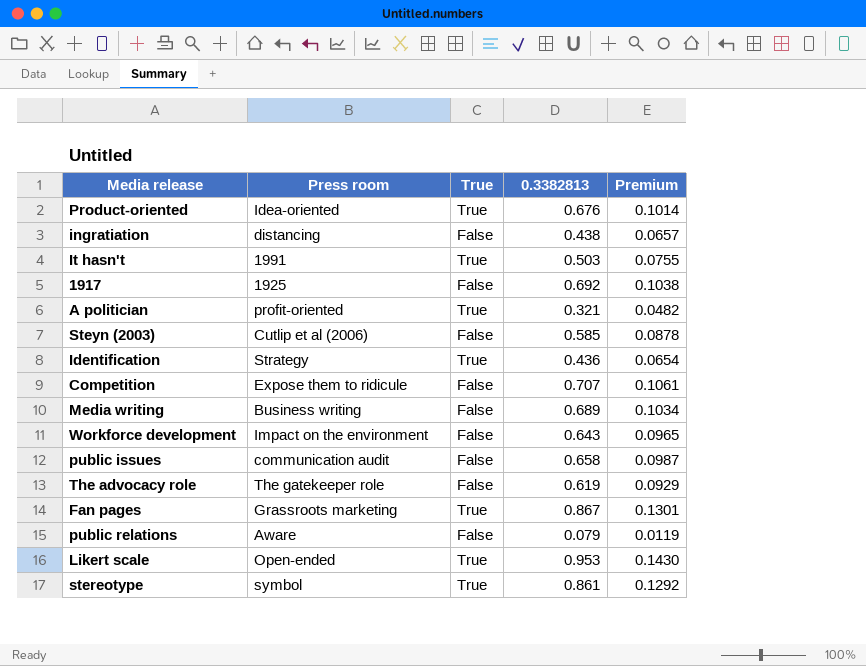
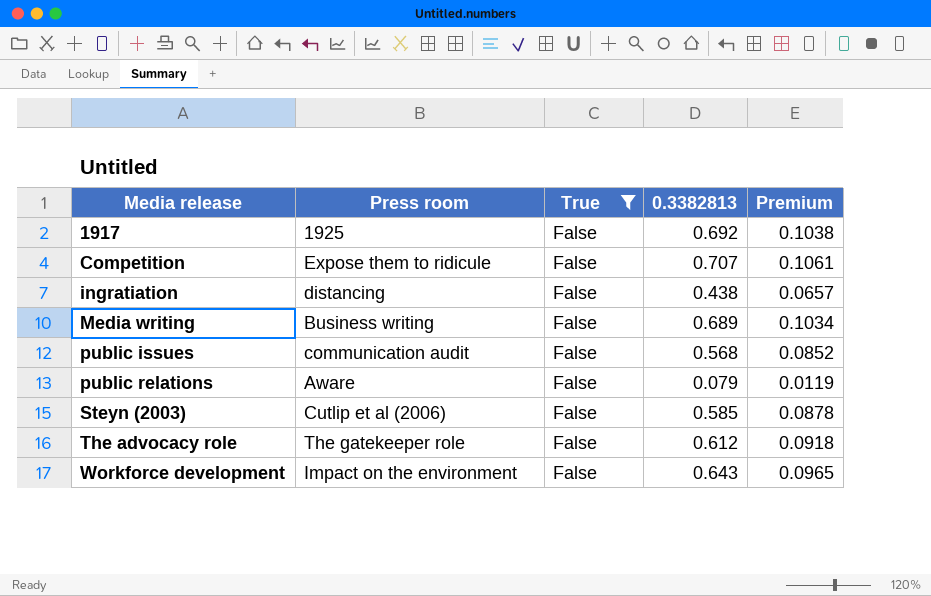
filter: none -> True = False
row order: none -> Media release ascending
public issues | 0.3382813: 0.658 -> 0.568
public issues | Premium: 0.0987 -> 0.0852
The advocacy role | 0.3382813: 0.619 -> 0.612
The advocacy role | Premium: 0.0929 -> 0.0918

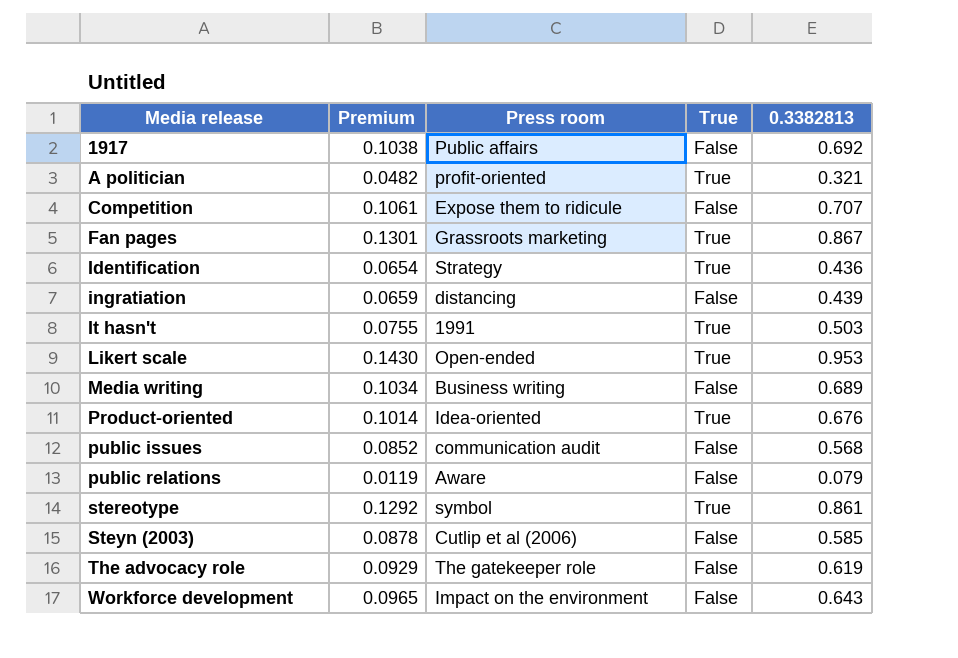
filter: True = False -> none
column Premium | position: 5 -> 2
1917 | Press room: 1925 -> Public affairs
ingratiation | Premium: 0.0657 -> 0.0659
ingratiation | 0.3382813: 0.438 -> 0.439
The advocacy role | Premium: 0.0918 -> 0.0929
The advocacy role | 0.3382813: 0.612 -> 0.619

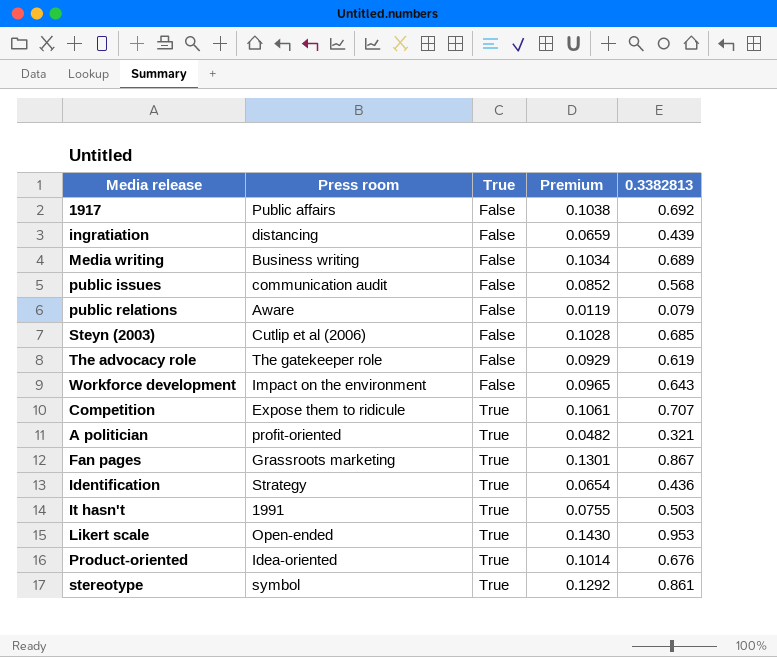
row order: Media release ascending -> True ascending
column Premium | position: 2 -> 4
Steyn (2003) | Premium: 0.0878 -> 0.1028
Steyn (2003) | 0.3382813: 0.585 -> 0.685
Competition | True: False -> True

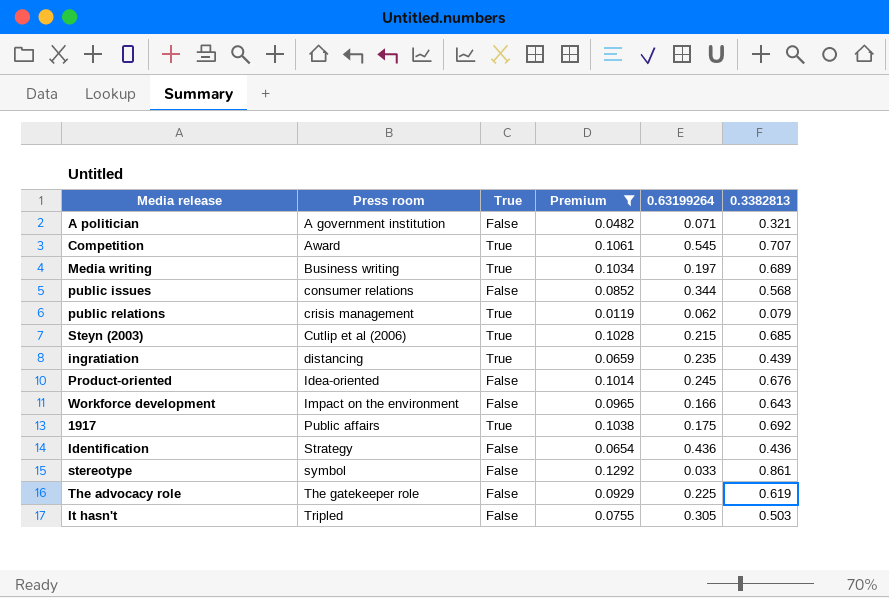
filter: none -> Premium <= 0.1292
row order: True ascending -> Press room ascending
column 0.63199264 | position: none -> 5
A politician | Press room: profit-oriented -> A government institution
A politician | True: True -> False
Competition | Press room: Expose them to ridicule -> Award
Media writing | True: False -> True
public issues | Press room: communication audit -> consumer relations
public relations | Press room: Aware -> crisis management
public relations | True: False -> True
Steyn (2003) | True: False -> True
ingratiation | True: False -> True
Product-oriented | True: True -> False
1917 | True: False -> True
Identification | True: True -> False
stereotype | True: True -> False
It hasn't | Press room: 1991 -> Tripled
It hasn't | True: True -> False

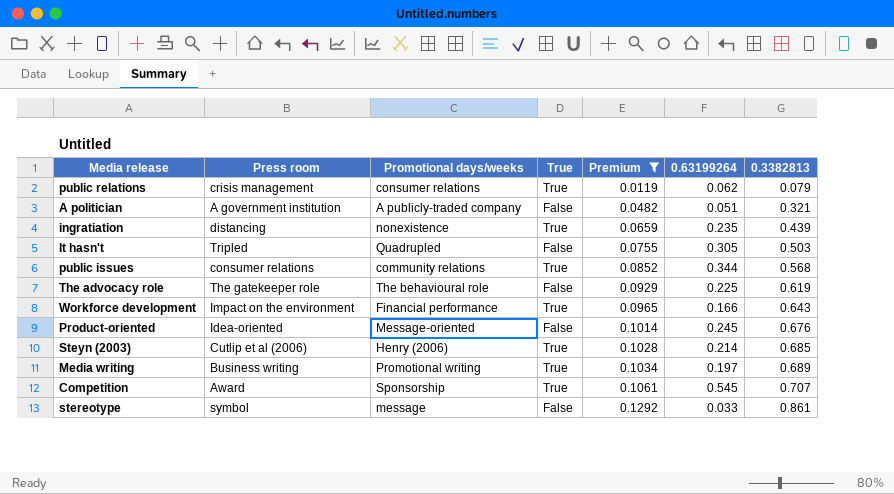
row order: Press room ascending -> Premium ascending
column Promotional days/weeks | position: none -> 3
row 1917: Public affairs | True | 0.1038 | 0.175 | 0.692 -> none
row Identification: Strategy | False | 0.0654 | 0.436 | 0.436 -> none
A politician | 0.63199264: 0.071 -> 0.051
public issues | True: False -> True
Workforce development | True: False -> True
Steyn (2003) | 0.63199264: 0.215 -> 0.214

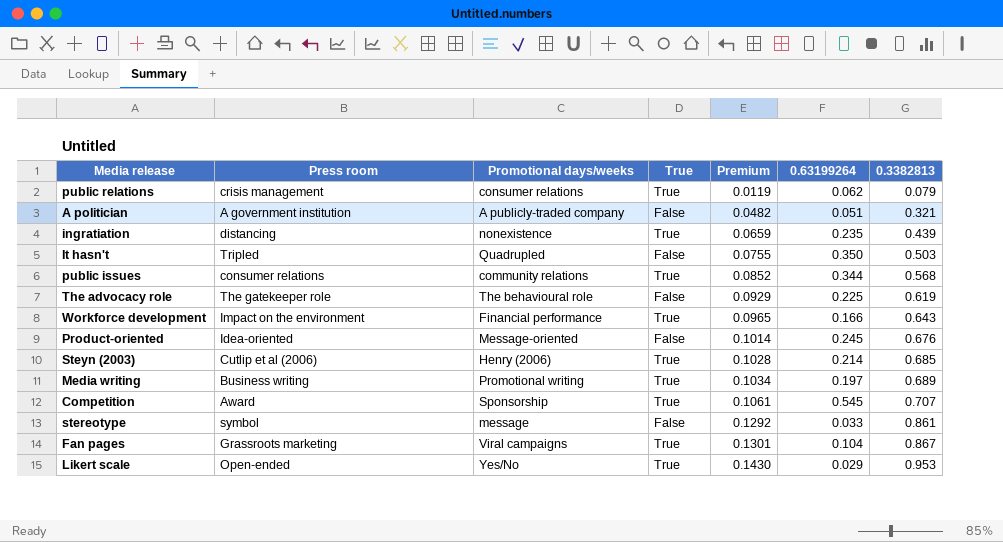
filter: Premium <= 0.1292 -> none
It hasn't | 0.63199264: 0.305 -> 0.350

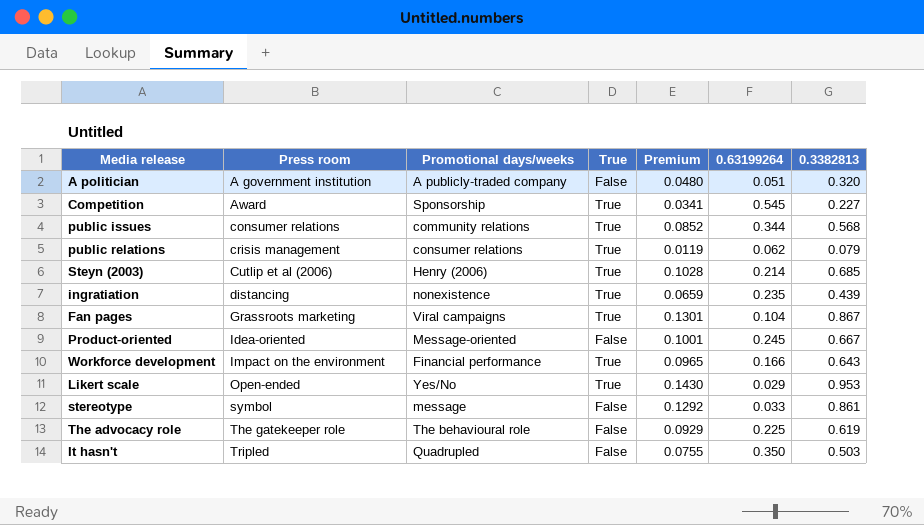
row order: Premium ascending -> Press room ascending
row Media writing: Business writing | Promotional writing | True | 0.1034 | 0.197 | 0.689 -> none
A politician | Premium: 0.0482 -> 0.0480
A politician | 0.3382813: 0.321 -> 0.320
Competition | Premium: 0.1061 -> 0.0341
Competition | 0.3382813: 0.707 -> 0.227
Product-oriented | Premium: 0.1014 -> 0.1001
Product-oriented | 0.3382813: 0.676 -> 0.667

